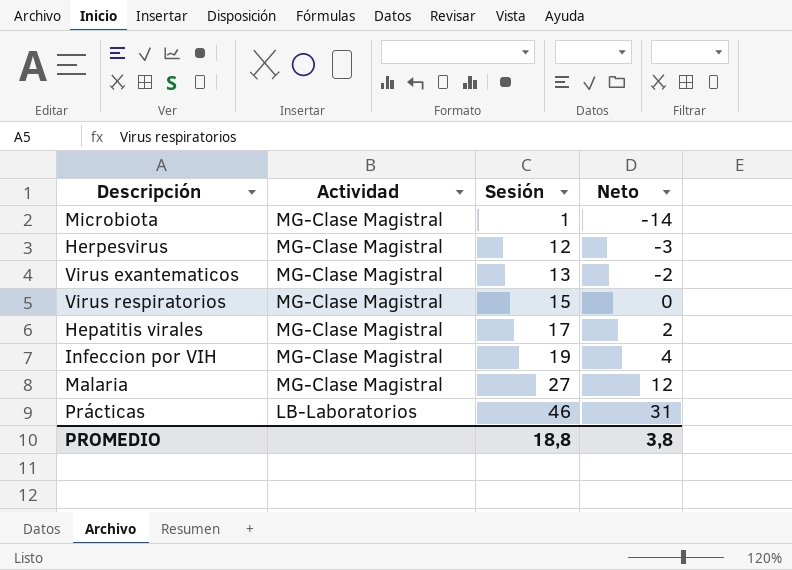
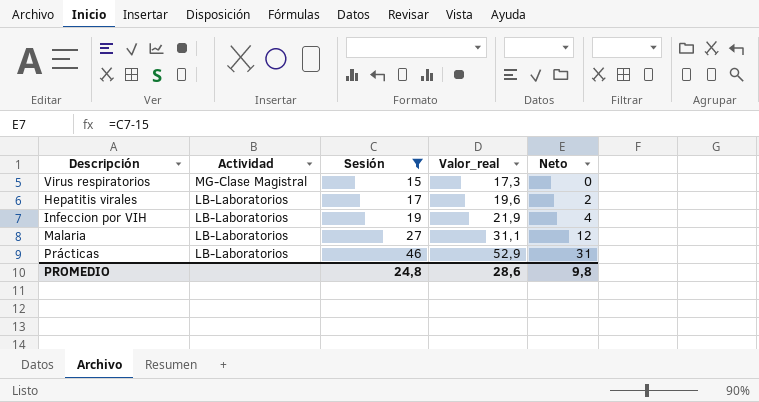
filter: none -> Sesión >= 15
column Valor_real | formula: none -> [Sesión] * 1,15
Hepatitis virales | Actividad: MG-Clase Magistral -> LB-Laboratorios
Infeccion por VIH | Actividad: MG-Clase Magistral -> LB-Laboratorios
Malaria | Actividad: MG-Clase Magistral -> LB-Laboratorios
PROMEDIO | Sesión: 18,8 -> 24,8
PROMEDIO | Neto: 3,8 -> 9,8

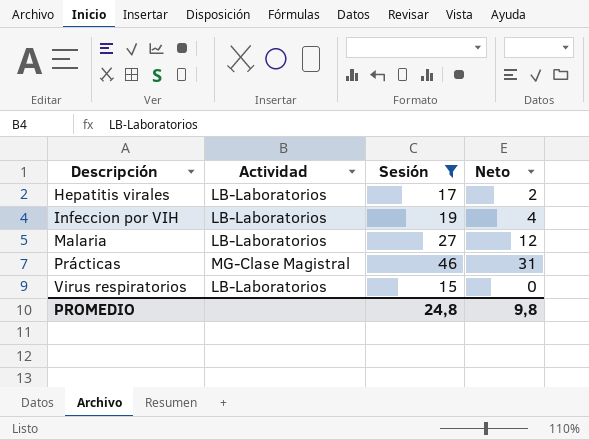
row order: Actividad descending -> Descripción ascending
column Valor_real | formula: [Sesión] * 1,15 -> none
Prácticas | Actividad: LB-Laboratorios -> MG-Clase Magistral
Virus respiratorios | Actividad: MG-Clase Magistral -> LB-Laboratorios

